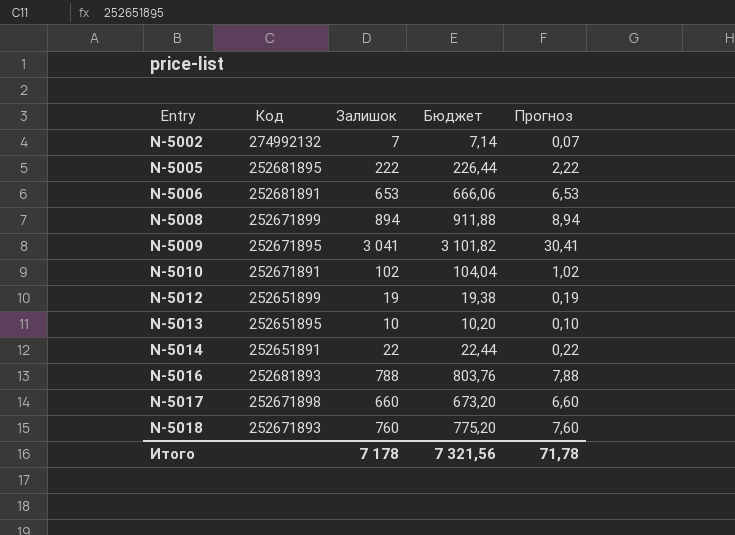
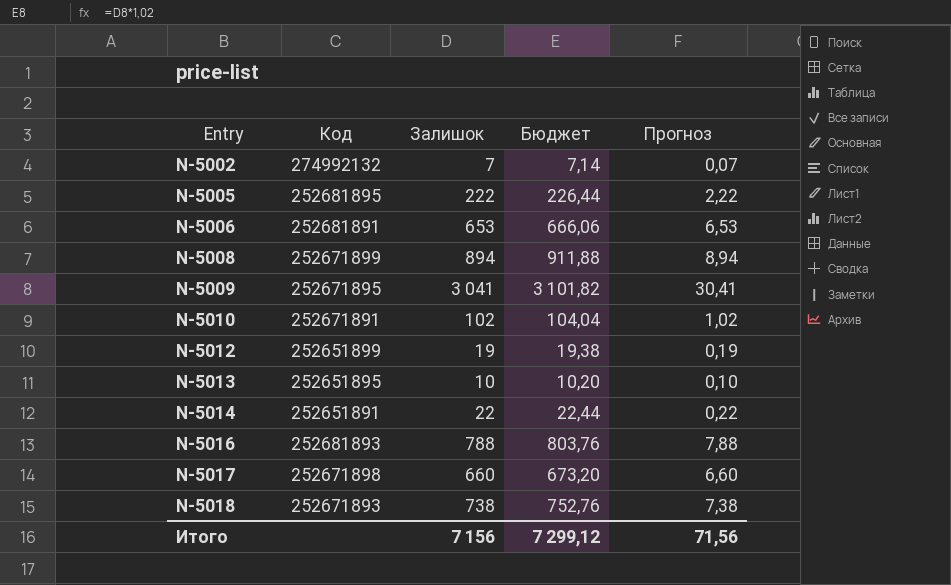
N-5018 | Залишок: 760 -> 738
N-5018 | Бюджет: 775,20 -> 752,76
N-5018 | Прогноз: 7,60 -> 7,38
Итого | Залишок: 7 178 -> 7 156
Итого | Бюджет: 7 321,56 -> 7 299,12
Итого | Прогноз: 71,78 -> 71,56

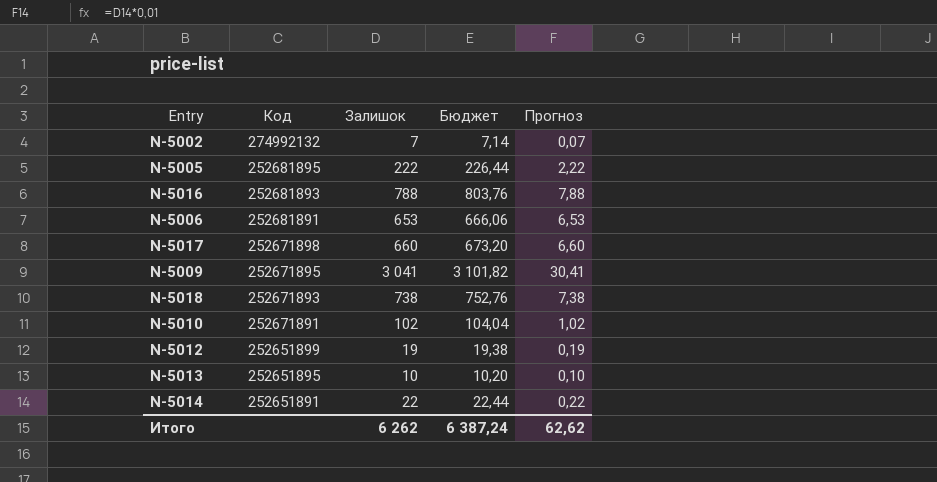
row order: Entry ascending -> Код descending
row N-5008: 252671899 | 894 | 911,88 | 8,94 -> none
Итого | Залишок: 7 156 -> 6 262
Итого | Бюджет: 7 299,12 -> 6 387,24
Итого | Прогноз: 71,56 -> 62,62

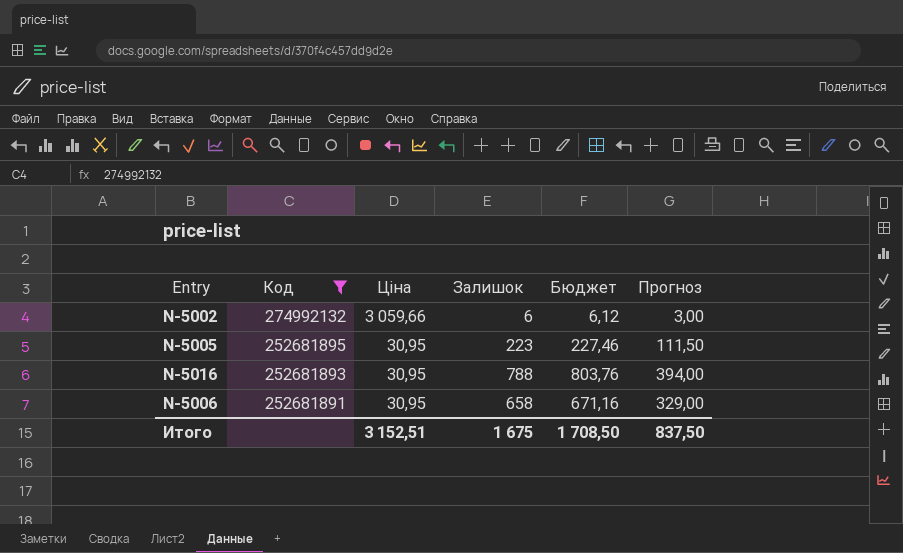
filter: none -> Код >= 252681891
column Ціна | position: none -> 3
column Прогноз | formula: [Залишок] * 0,01 -> [Залишок] * 0,5
N-5002 | Залишок: 7 -> 6
N-5002 | Бюджет: 7,14 -> 6,12
N-5005 | Залишок: 222 -> 223
N-5005 | Бюджет: 226,44 -> 227,46
N-5006 | Залишок: 653 -> 658
N-5006 | Бюджет: 666,06 -> 671,16
Итого | Залишок: 6 262 -> 1 675
Итого | Бюджет: 6 387,24 -> 1 708,50
Итого | Прогноз: 62,62 -> 837,50

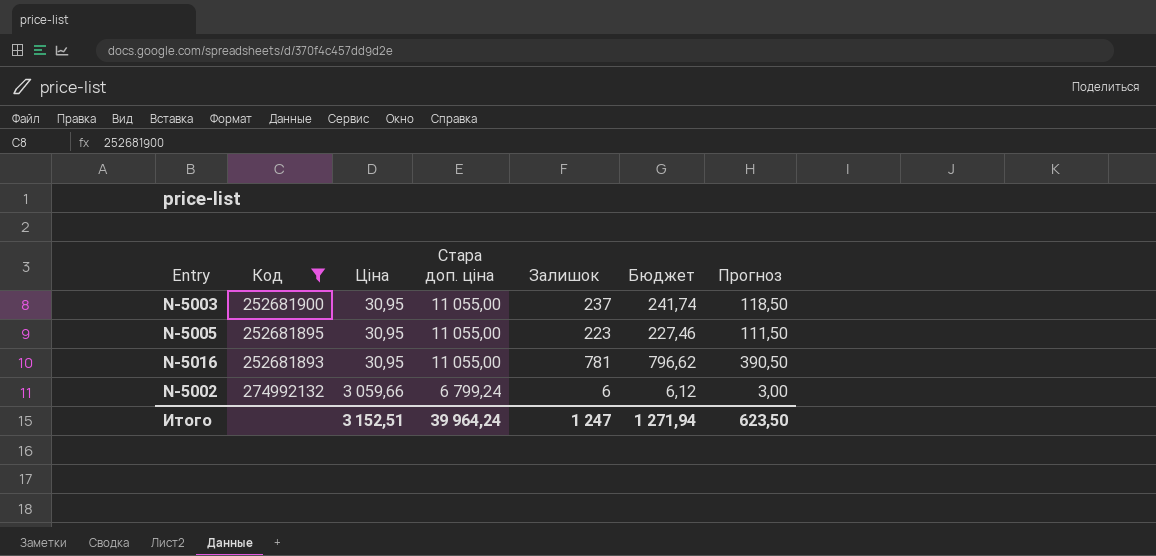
row order: Код descending -> Ціна ascending
column Стара доп. ціна | position: none -> 4
row N-5006: 252681891 | 30,95 | 658 | 671,16 | 329,00 -> none
row N-5003: none -> 252681900 | 30,95 | 11 055,00 | 237 | 241,74 | 118,50
N-5016 | Залишок: 788 -> 781
N-5016 | Бюджет: 803,76 -> 796,62
N-5016 | Прогноз: 394,00 -> 390,50
Итого | Залишок: 1 675 -> 1 247
Итого | Бюджет: 1 708,50 -> 1 271,94
Итого | Прогноз: 837,50 -> 623,50

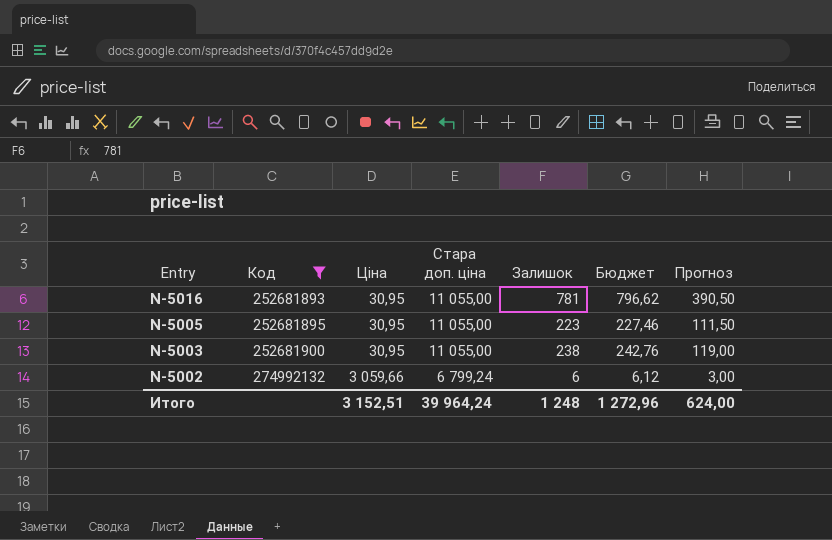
row order: Ціна ascending -> Entry descending
N-5003 | Залишок: 237 -> 238
N-5003 | Бюджет: 241,74 -> 242,76
N-5003 | Прогноз: 118,50 -> 119,00
Итого | Залишок: 1 247 -> 1 248
Итого | Бюджет: 1 271,94 -> 1 272,96
Итого | Прогноз: 623,50 -> 624,00

